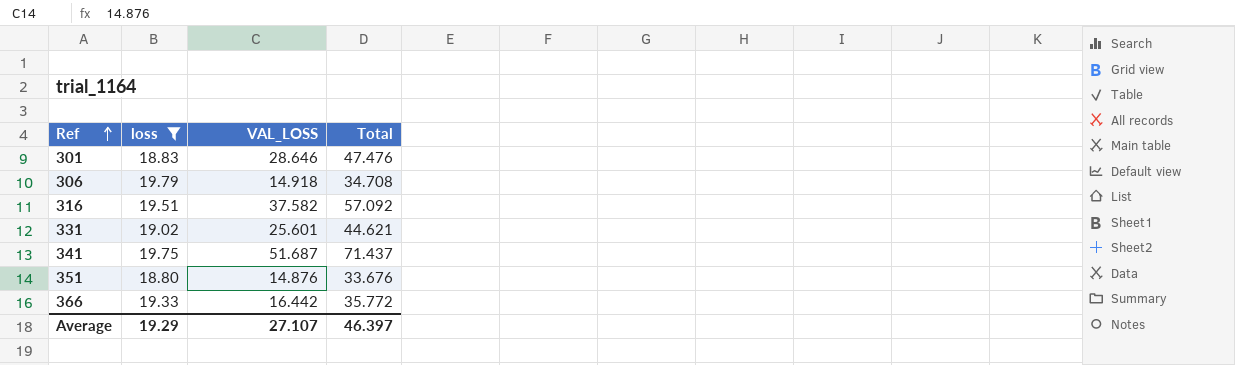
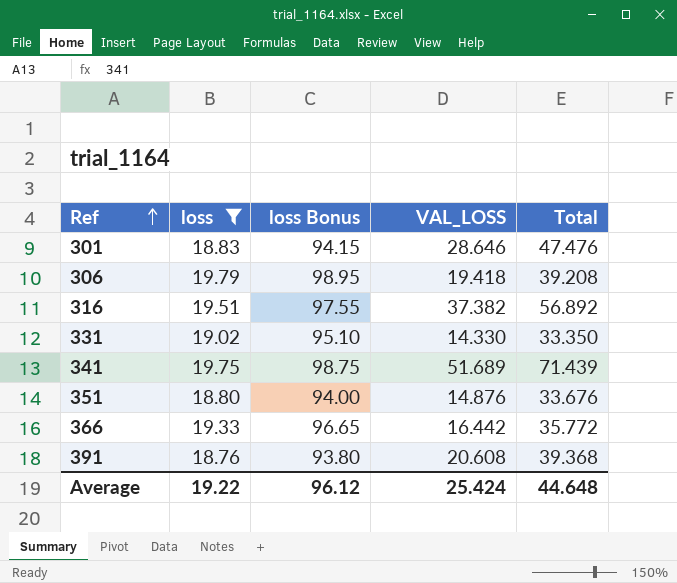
column loss Bonus | formula: none -> [loss] * 5
306 | VAL_LOSS: 14.918 -> 19.418
306 | Total: 34.708 -> 39.208
316 | VAL_LOSS: 37.582 -> 37.382
316 | Total: 57.092 -> 56.892
331 | VAL_LOSS: 25.601 -> 14.330
331 | Total: 44.621 -> 33.350
341 | VAL_LOSS: 51.687 -> 51.689
341 | Total: 71.437 -> 71.439
row 391: none -> 18.76 | 93.80 | 20.608 | 39.368
Average | loss: 19.29 -> 19.22
Average | VAL_LOSS: 27.107 -> 25.424
Average | Total: 46.397 -> 44.648

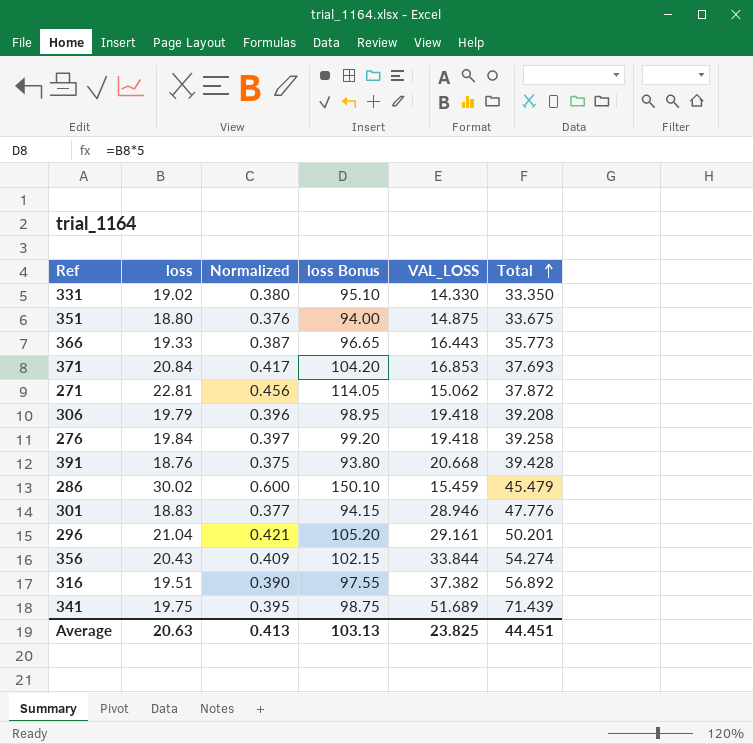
filter: loss <= 19.79 -> none
row order: Ref ascending -> Total ascending
column Normalized | formula: none -> [loss] * 0.02
351 | VAL_LOSS: 14.876 -> 14.875
351 | Total: 33.676 -> 33.675
366 | VAL_LOSS: 16.442 -> 16.443
366 | Total: 35.772 -> 35.773
391 | VAL_LOSS: 20.608 -> 20.668
391 | Total: 39.368 -> 39.428
301 | VAL_LOSS: 28.646 -> 28.946
301 | Total: 47.476 -> 47.776
Average | loss: 19.22 -> 20.63
Average | loss Bonus: 96.12 -> 103.13
Average | VAL_LOSS: 25.424 -> 23.825
Average | Total: 44.648 -> 44.451

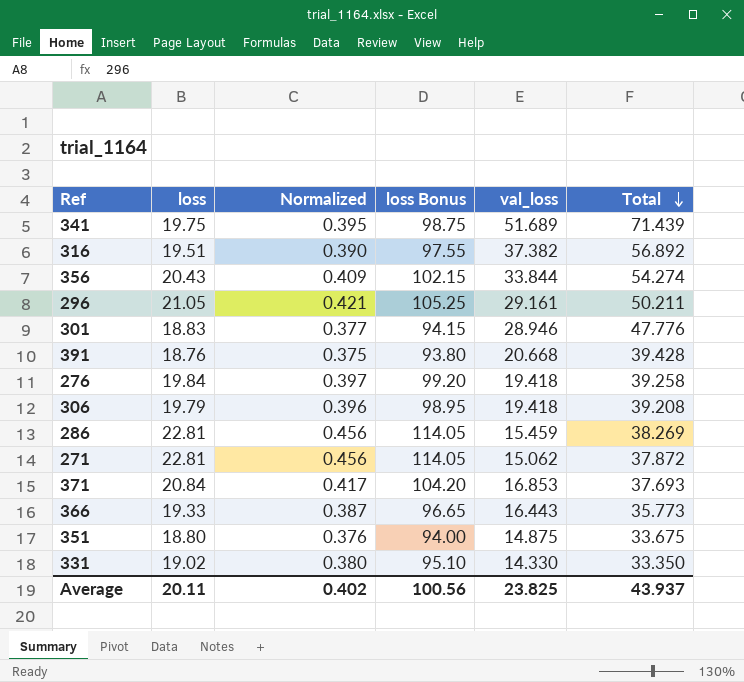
row order: Total ascending -> Total descending
column name: VAL_LOSS -> val_loss
296 | loss: 21.04 -> 21.05
296 | loss Bonus: 105.20 -> 105.25
296 | Total: 50.201 -> 50.211
286 | loss: 30.02 -> 22.81
286 | Normalized: 0.600 -> 0.456
286 | loss Bonus: 150.10 -> 114.05
286 | Total: 45.479 -> 38.269
Average | loss: 20.63 -> 20.11
Average | Normalized: 0.413 -> 0.402
Average | loss Bonus: 103.13 -> 100.56
Average | Total: 44.451 -> 43.937

